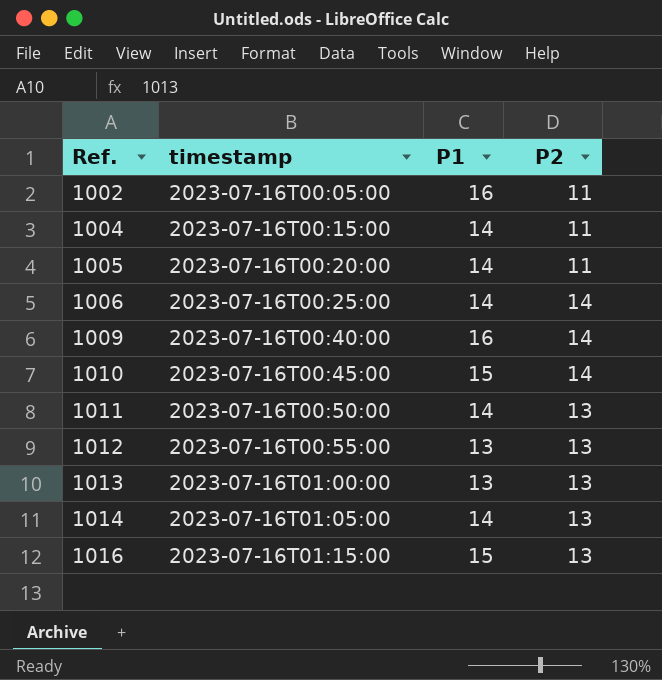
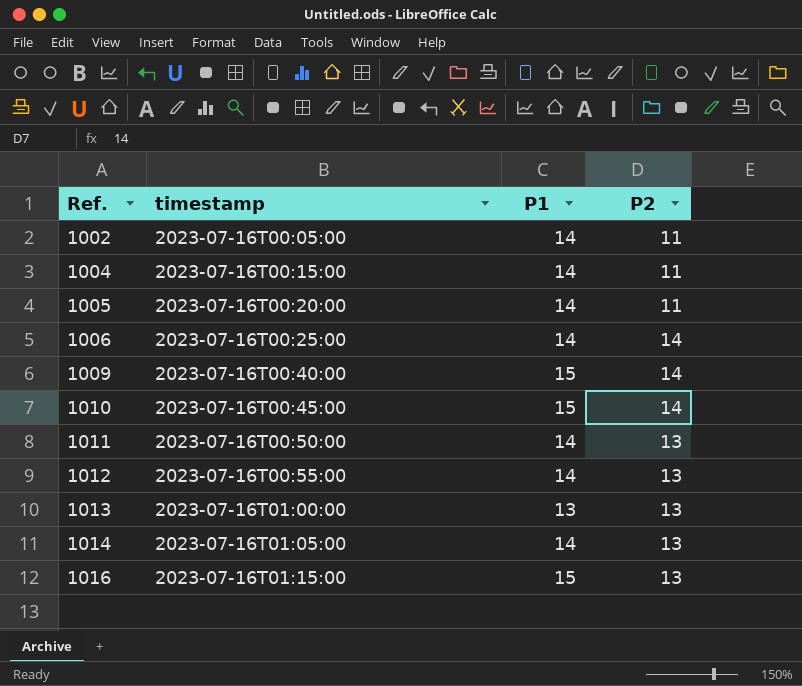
1002 | P1: 16 -> 14
1009 | P1: 16 -> 15
1012 | P1: 13 -> 14

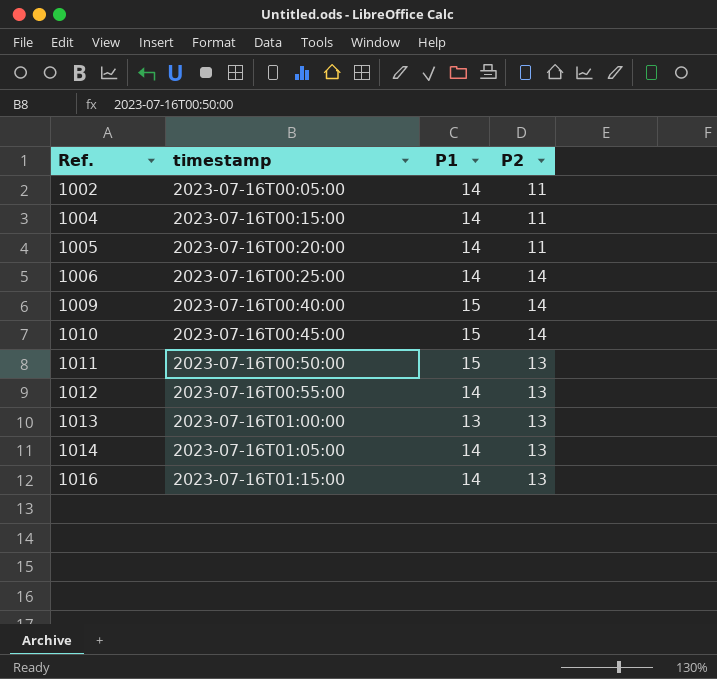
1011 | P1: 14 -> 15
1016 | P1: 15 -> 14

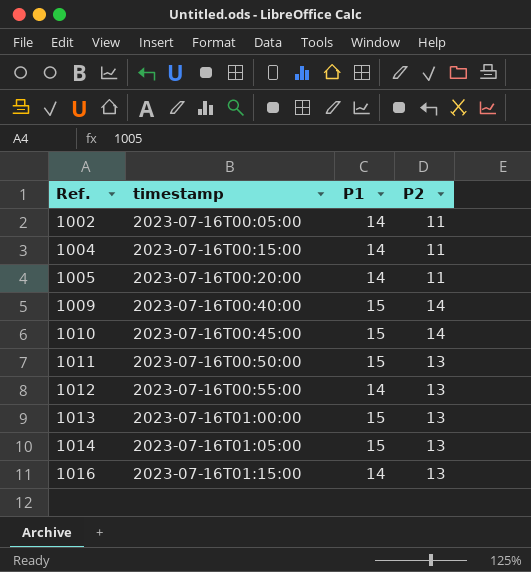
row 1006: 2023-07-16T00:25:00 | 14 | 14 -> none
1013 | P1: 13 -> 15
1014 | P1: 14 -> 15

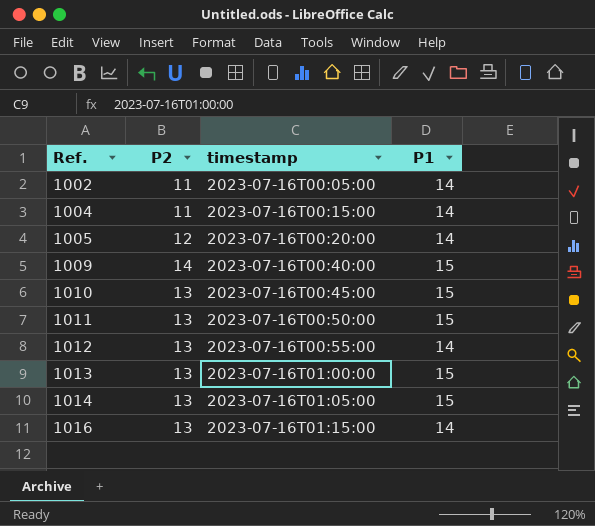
column P2 | position: 4 -> 2
1005 | P2: 11 -> 12
1010 | P2: 14 -> 13

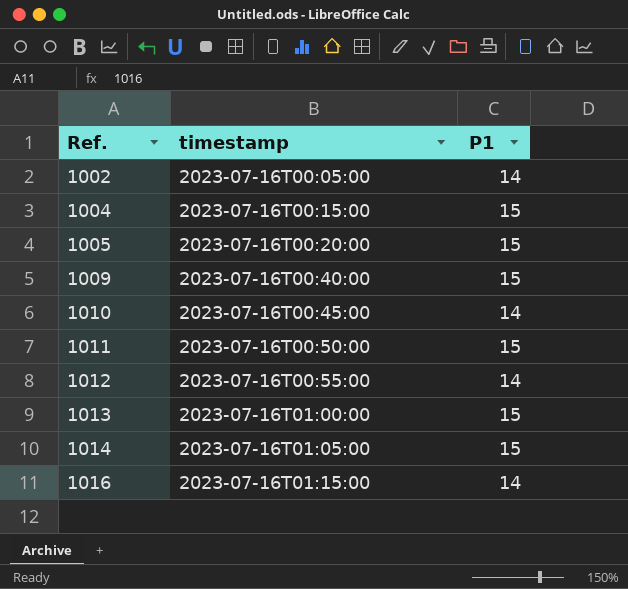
column P2 | position: 2 -> none
1004 | P1: 14 -> 15
1005 | P1: 14 -> 15
1010 | P1: 15 -> 14

